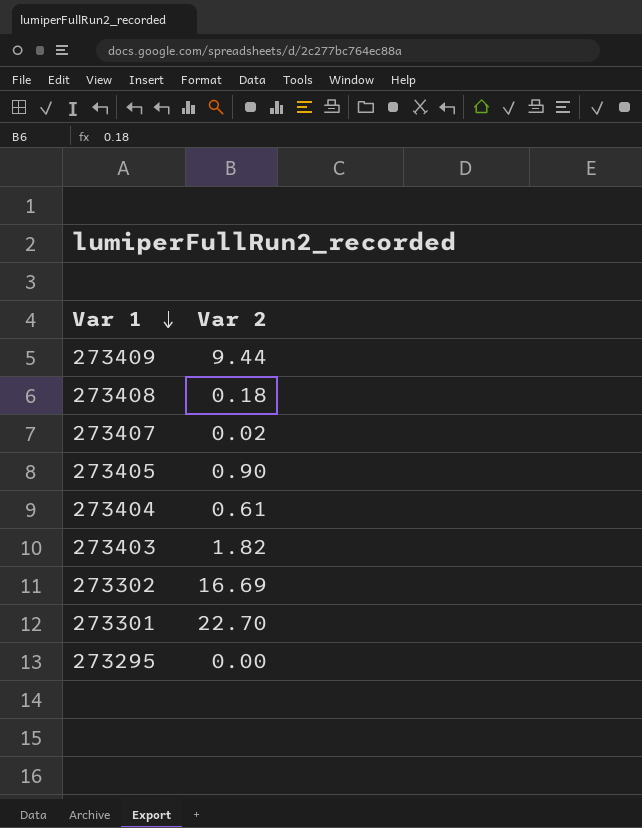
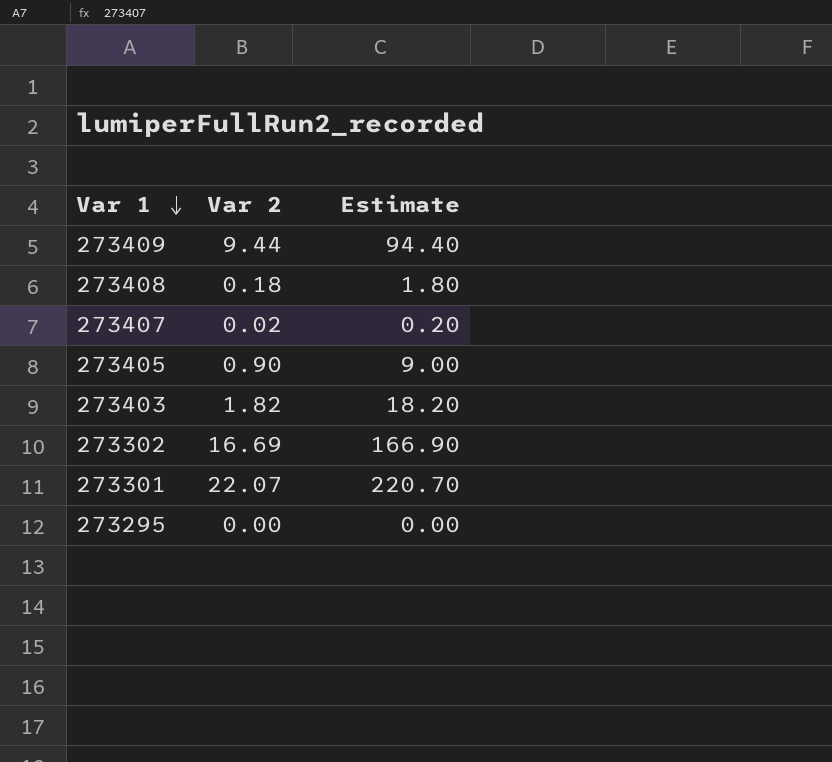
column Estimate | formula: none -> [Var 2] * 10
row 273404: 0.61 -> none
273301 | Var 2: 22.70 -> 22.07

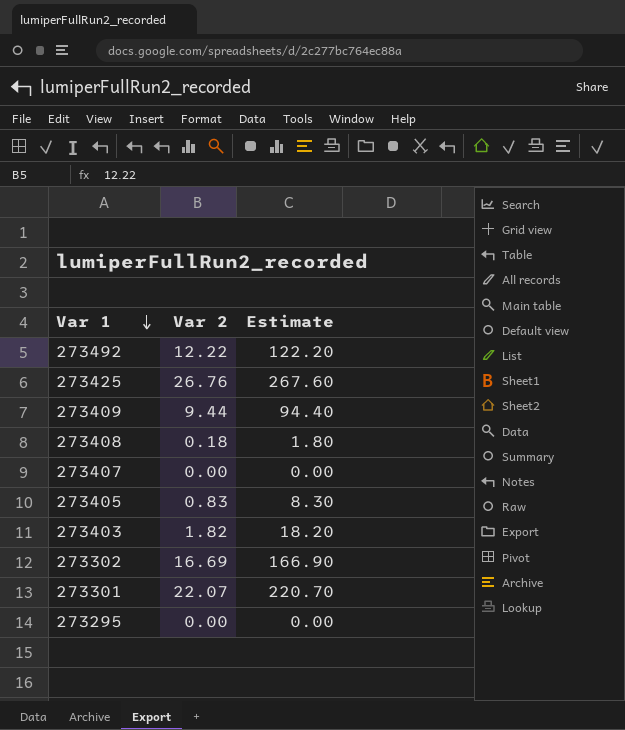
row 273492: none -> 12.22 | 122.20
row 273425: none -> 26.76 | 267.60
273407 | Var 2: 0.02 -> 0.00
273407 | Estimate: 0.20 -> 0.00
273405 | Var 2: 0.90 -> 0.83
273405 | Estimate: 9.00 -> 8.30

